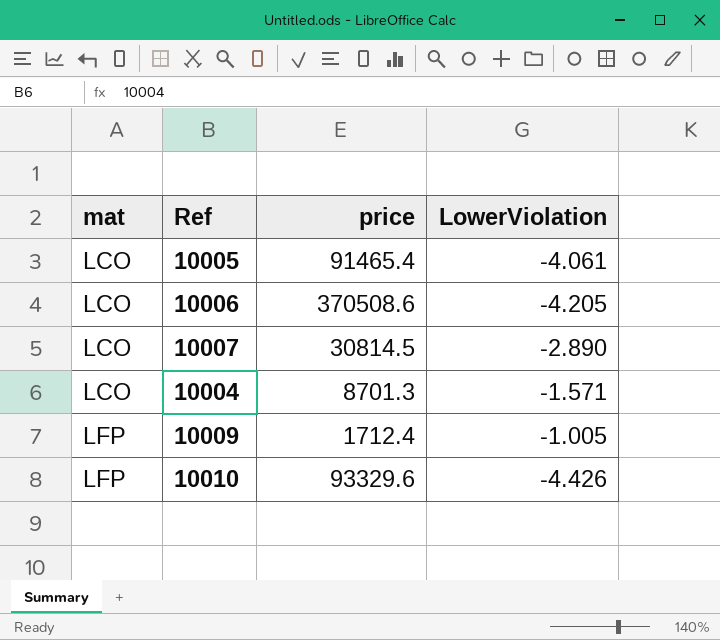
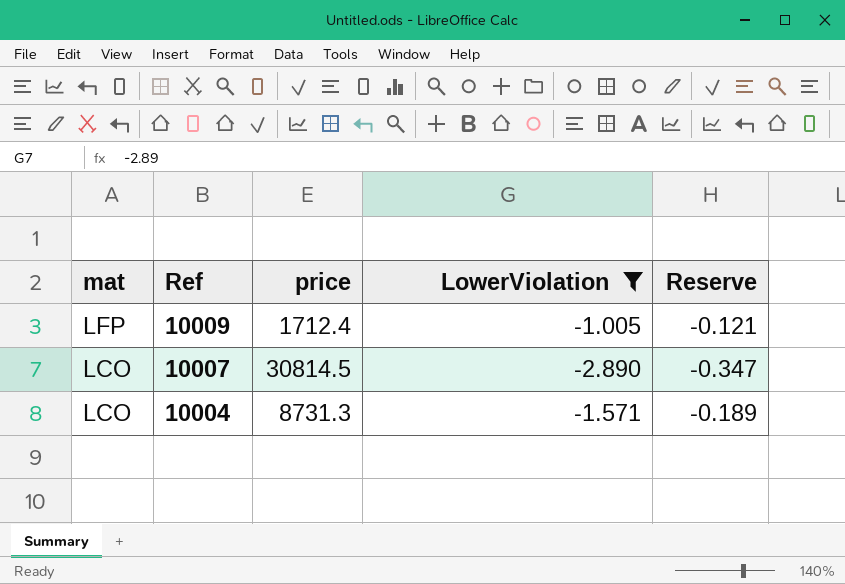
filter: none -> LowerViolation >= -2.890
row order: mat ascending -> mat descending
column Reserve | formula: none -> [LowerViolation] * 0.12
10004 | price: 8701.3 -> 8731.3

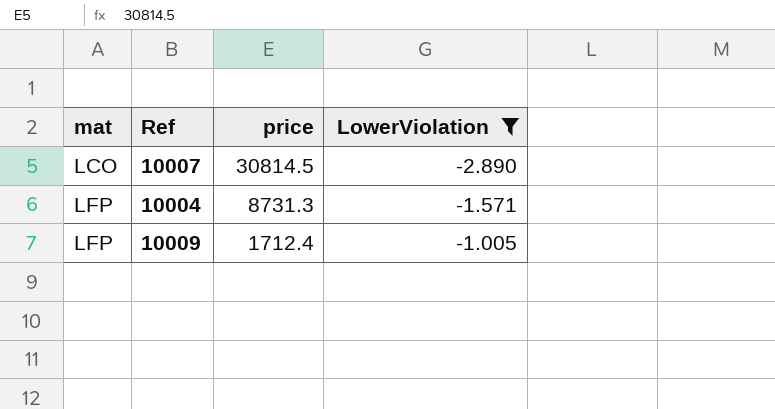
row order: mat descending -> mat ascending
column Reserve | formula: [LowerViolation] * 0.12 -> none
10004 | mat: LCO -> LFP

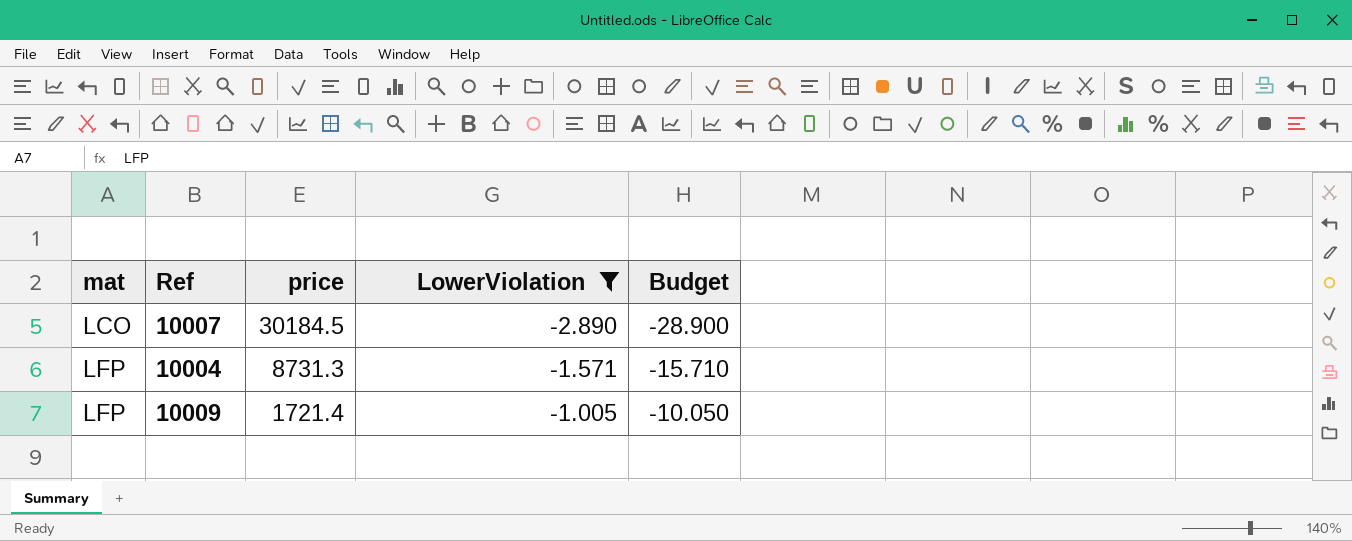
column Budget | formula: none -> [LowerViolation] * 10
10007 | price: 30814.5 -> 30184.5
10009 | price: 1712.4 -> 1721.4

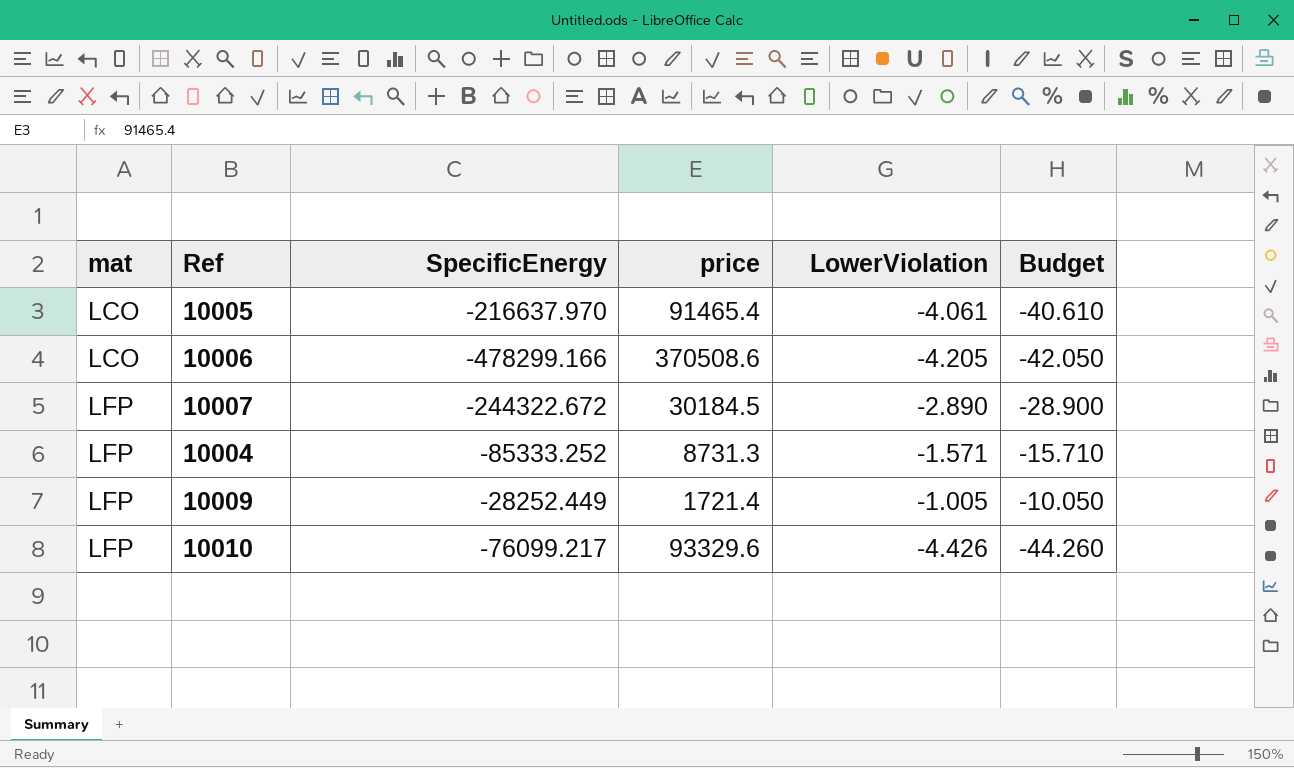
filter: LowerViolation >= -2.890 -> none
column SpecificEnergy | position: none -> 3
10007 | mat: LCO -> LFP

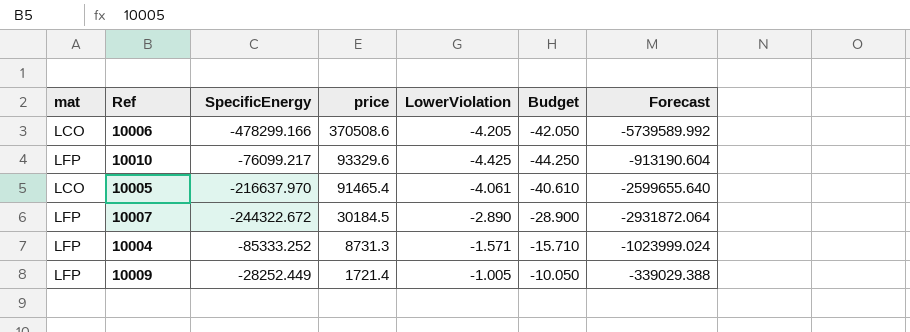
row order: mat ascending -> price descending
column Forecast | formula: none -> [SpecificEnergy] * 12
10010 | LowerViolation: -4.426 -> -4.425
10010 | Budget: -44.260 -> -44.250

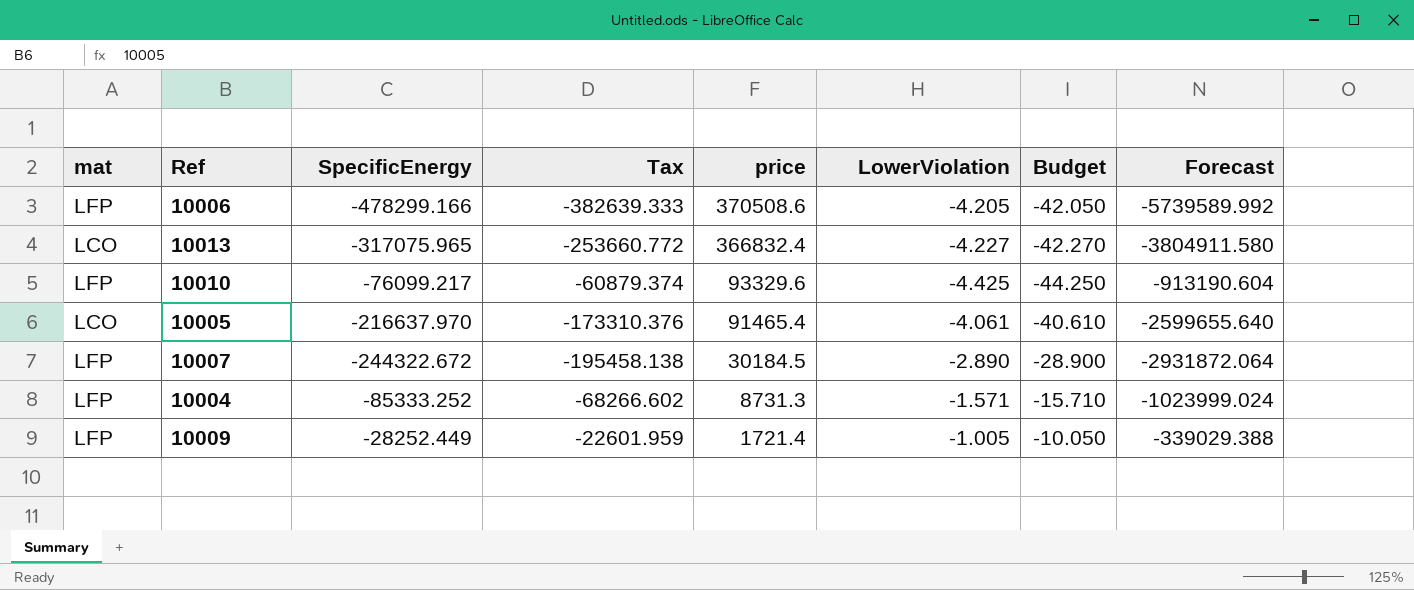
column Tax | formula: none -> [SpecificEnergy] * 0.8
10006 | mat: LCO -> LFP
row 10013: none -> LCO | -317075.965 | -253660.772 | 366832.4 | -4.227 | -42.270 | -3804911.580

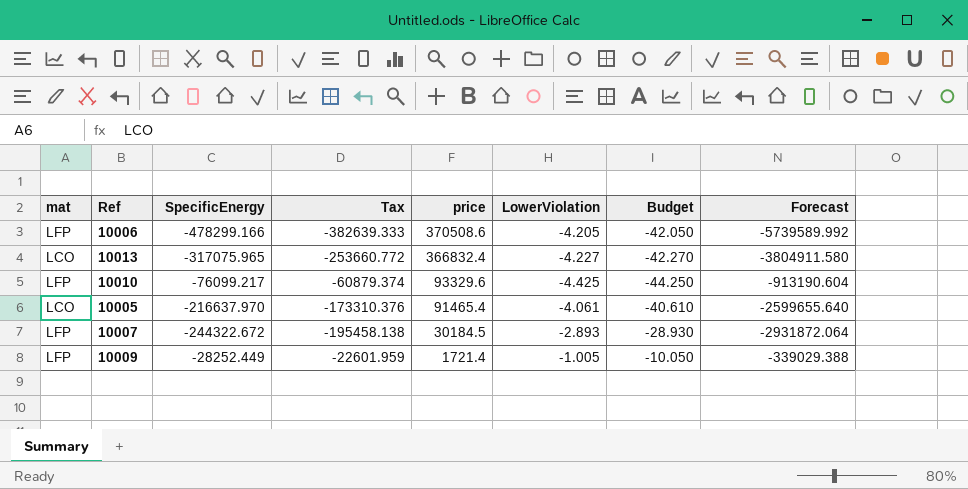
row 10004: LFP | -85333.252 | -68266.602 | 8731.3 | -1.571 | -15.710 | -1023999.024 -> none
10007 | LowerViolation: -2.890 -> -2.893
10007 | Budget: -28.900 -> -28.930

